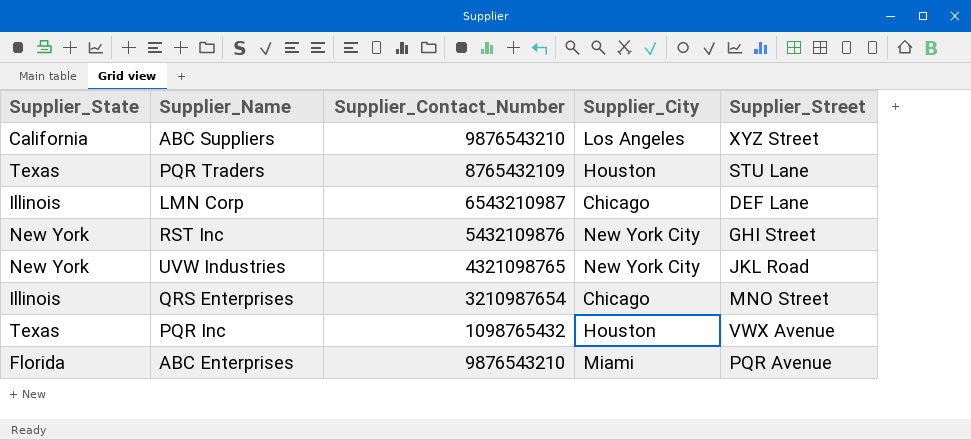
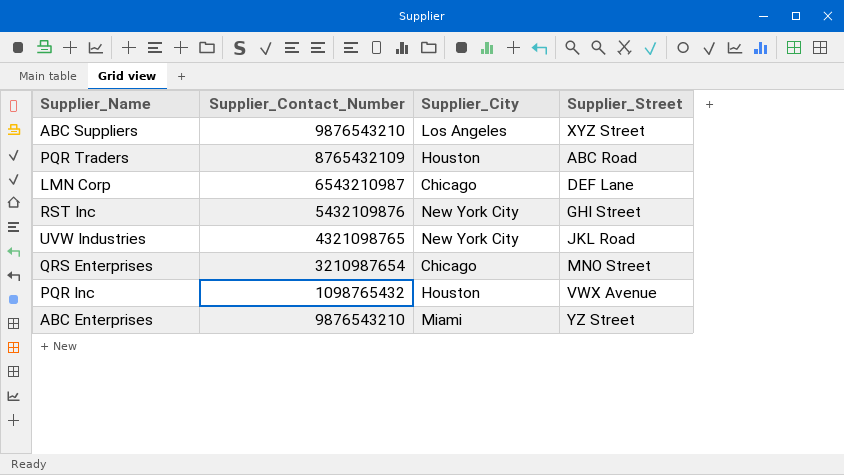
column Supplier_State | position: 1 -> none
PQR Traders | Supplier_Street: STU Lane -> ABC Road
ABC Enterprises | Supplier_Street: PQR Avenue -> YZ Street

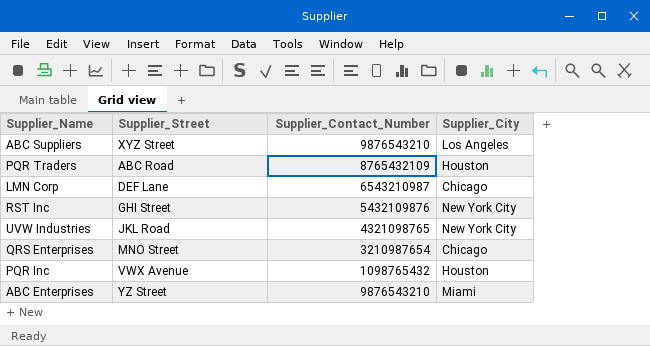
column Supplier_Street | position: 4 -> 2

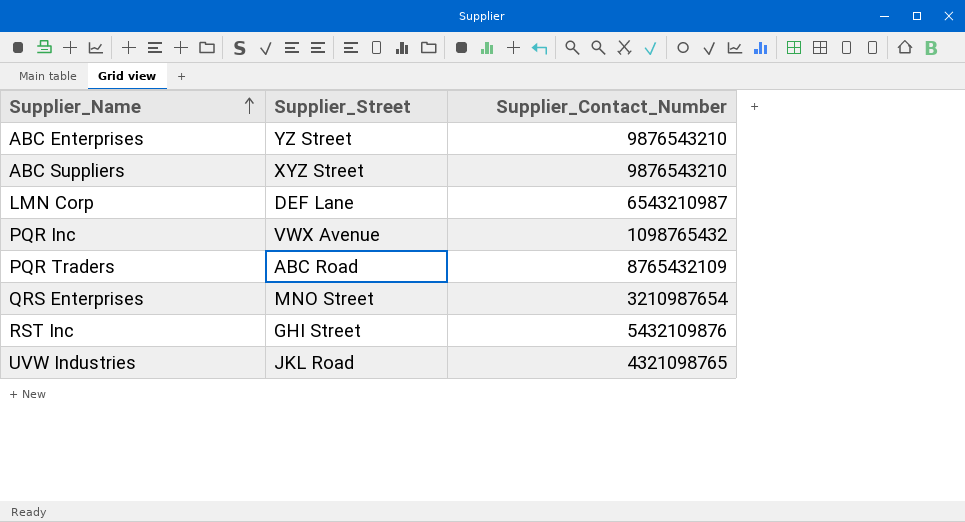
row order: none -> Supplier_Name ascending
column Supplier_City | position: 4 -> none

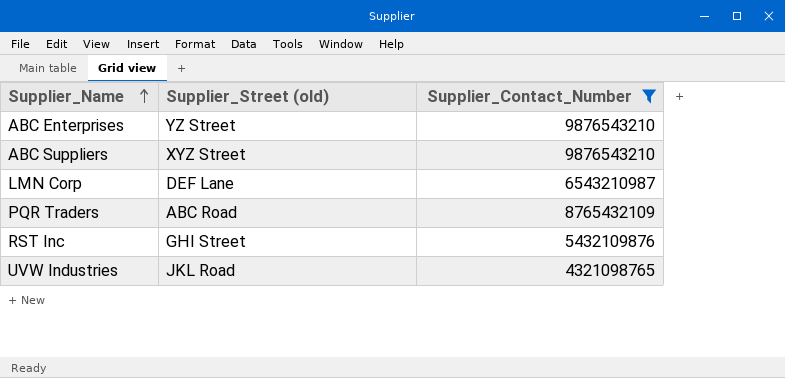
filter: none -> Supplier_Contact_Number >= 4321098765
column name: Supplier_Street -> Supplier_Street (old)

